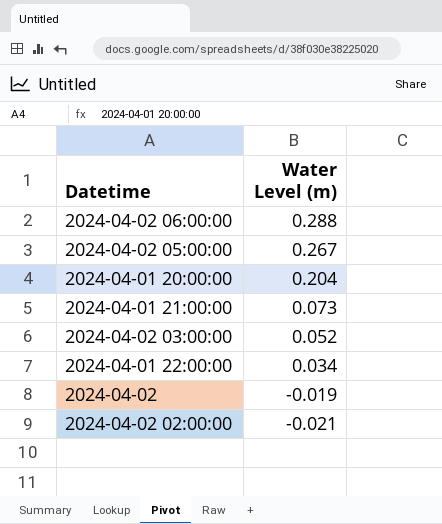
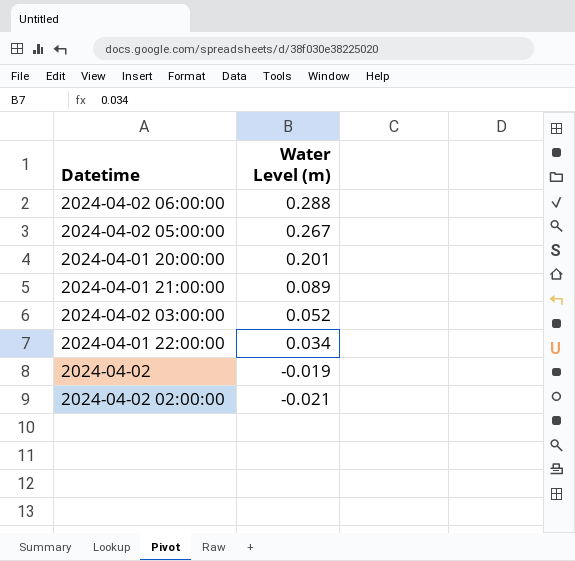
2024-04-01 20:00:00 | Water Level (m): 0.204 -> 0.201
2024-04-01 21:00:00 | Water Level (m): 0.073 -> 0.089

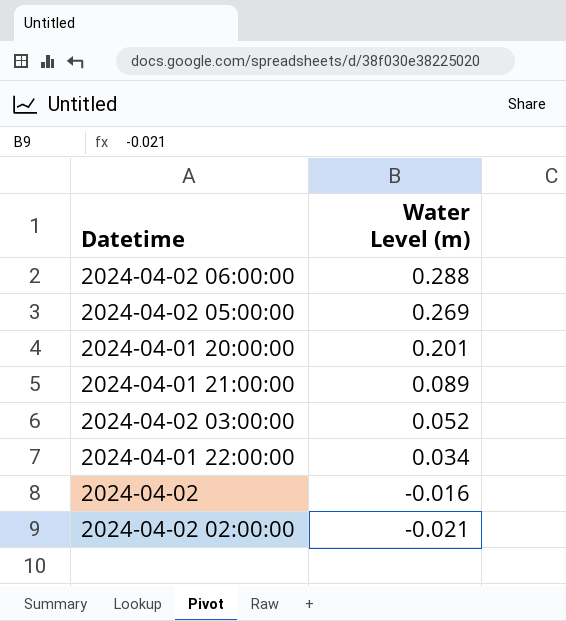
2024-04-02 05:00:00 | Water Level (m): 0.267 -> 0.269
2024-04-02 | Water Level (m): -0.019 -> -0.016

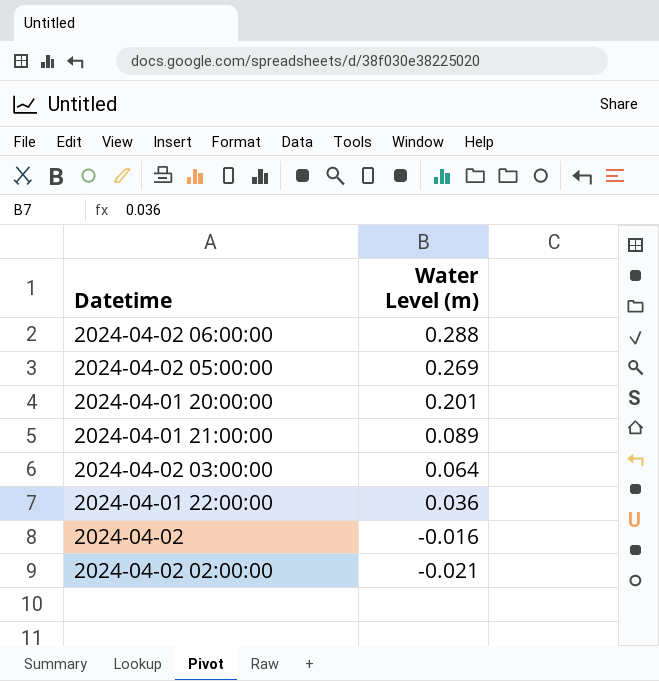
2024-04-02 03:00:00 | Water Level (m): 0.052 -> 0.064
2024-04-01 22:00:00 | Water Level (m): 0.034 -> 0.036

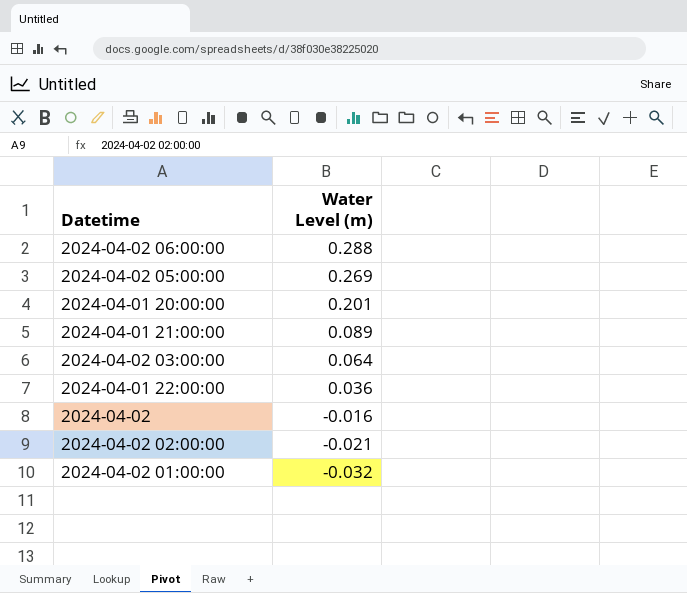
row 2024-04-02 01:00:00: none -> -0.032

